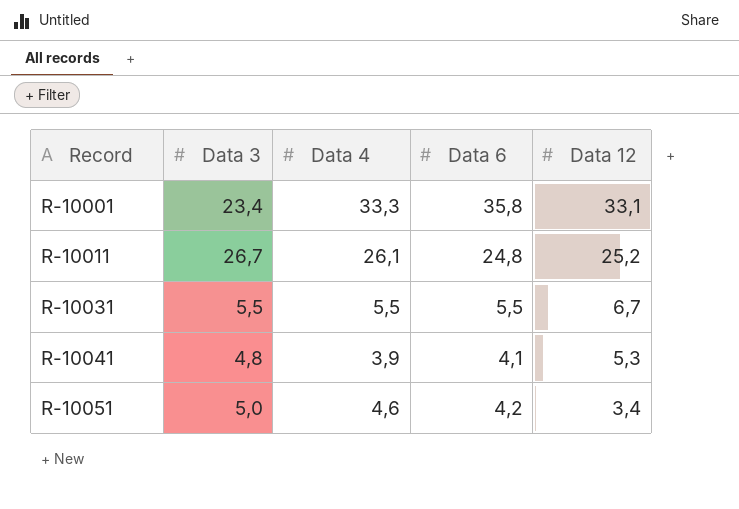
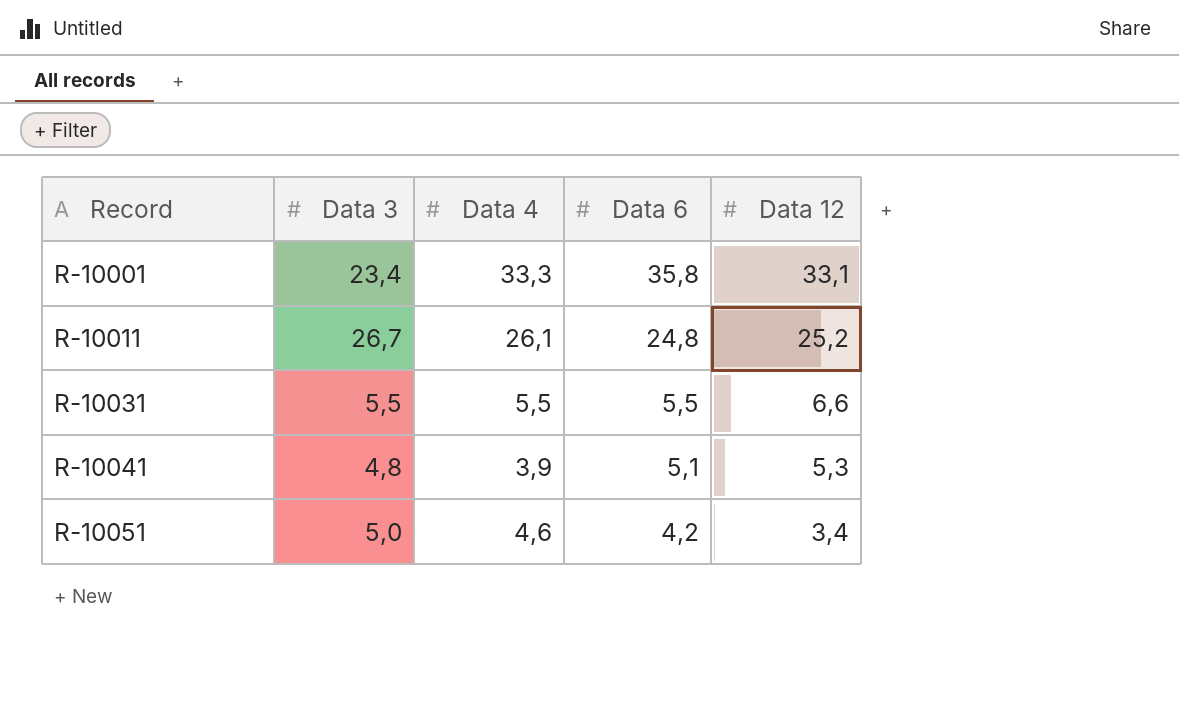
R-10031 | Data 12: 6,7 -> 6,6
R-10041 | Data 6: 4,1 -> 5,1

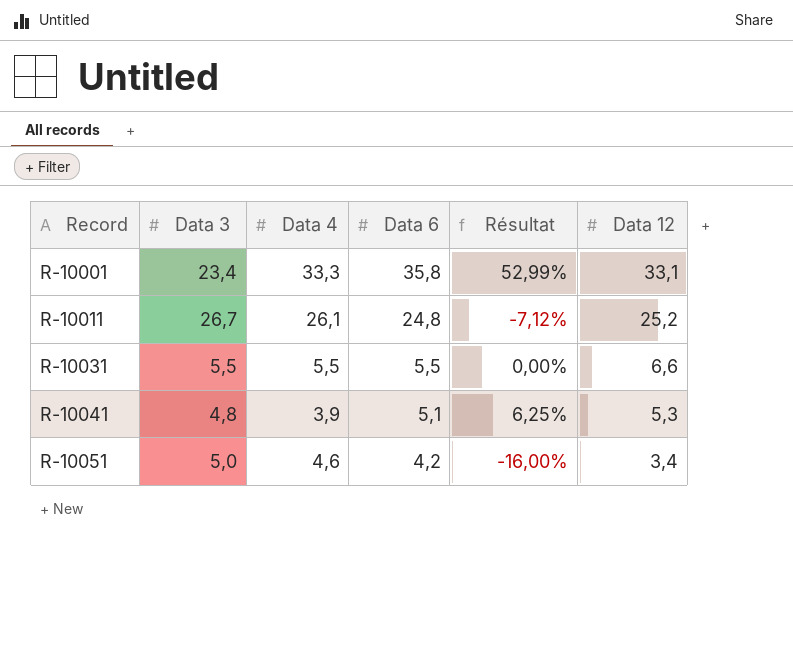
column Résultat | formula: none -> ([Data 6] - [Data 3]) / [Data 3]

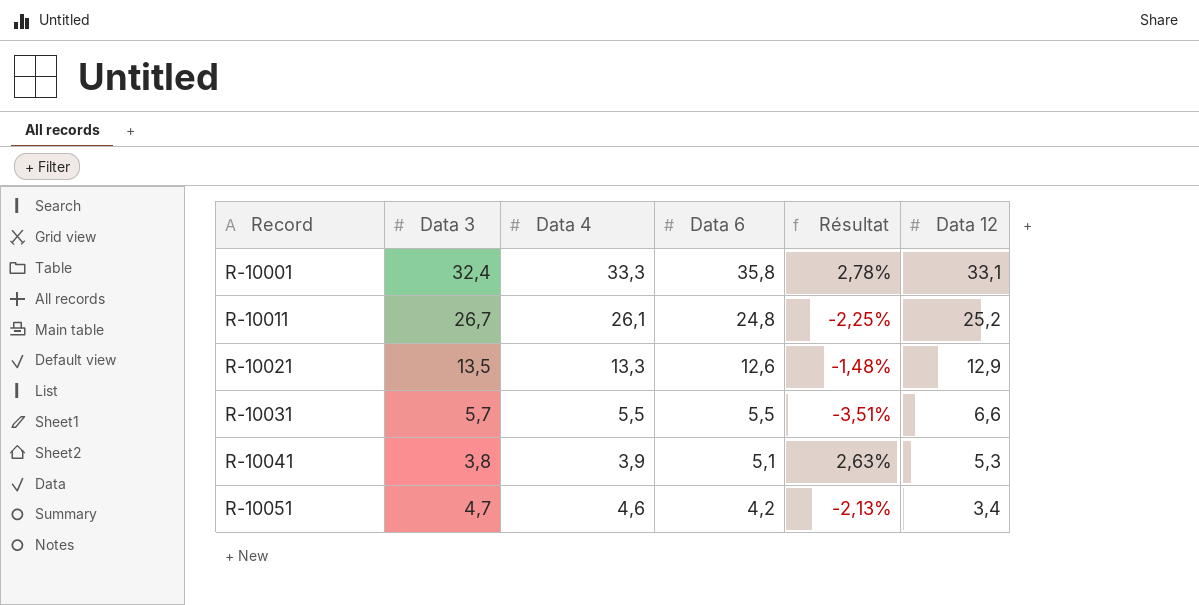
column Résultat | formula: ([Data 6] - [Data 3]) / [Data 3] -> ([Data 4] - [Data 3]) / [Data 3]
R-10001 | Data 3: 23,4 -> 32,4
row R-10021: none -> 13,5 | 13,3 | 12,6 | -1,48% | 12,9
R-10031 | Data 3: 5,5 -> 5,7
R-10041 | Data 3: 4,8 -> 3,8
R-10051 | Data 3: 5,0 -> 4,7

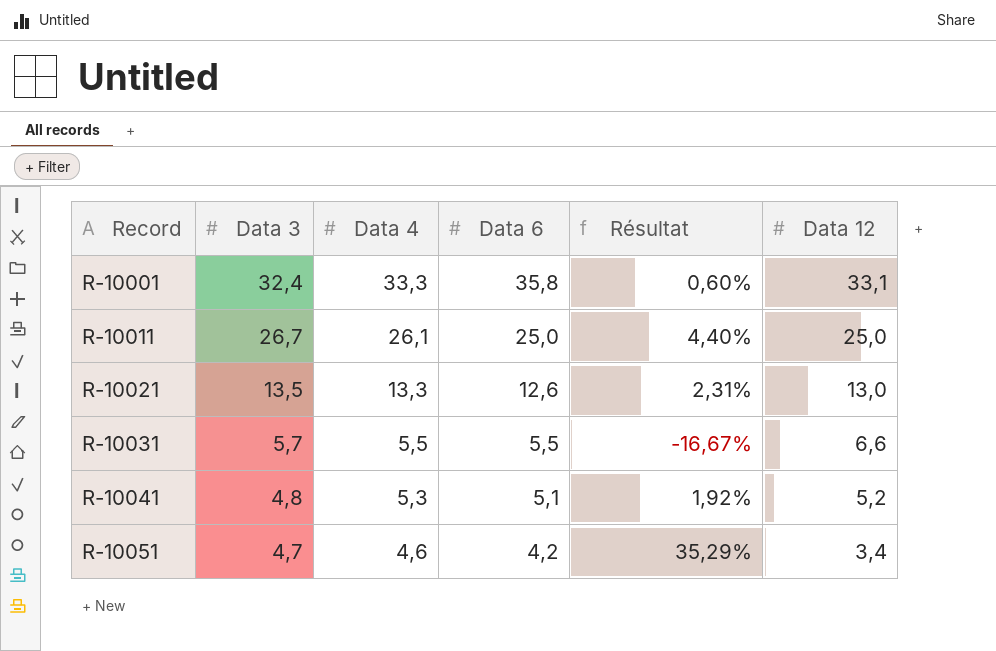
column Résultat | formula: ([Data 4] - [Data 3]) / [Data 3] -> ([Data 4] - [Data 12]) / [Data 12]
R-10011 | Data 6: 24,8 -> 25,0
R-10011 | Data 12: 25,2 -> 25,0
R-10021 | Data 12: 12,9 -> 13,0
R-10041 | Data 3: 3,8 -> 4,8
R-10041 | Data 4: 3,9 -> 5,3
R-10041 | Data 12: 5,3 -> 5,2

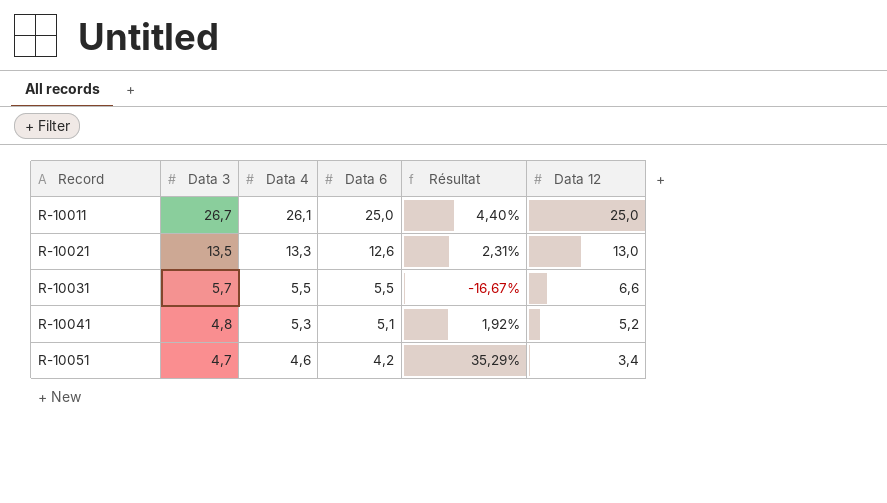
row R-10001: 32,4 | 33,3 | 35,8 | 0,60% | 33,1 -> none

